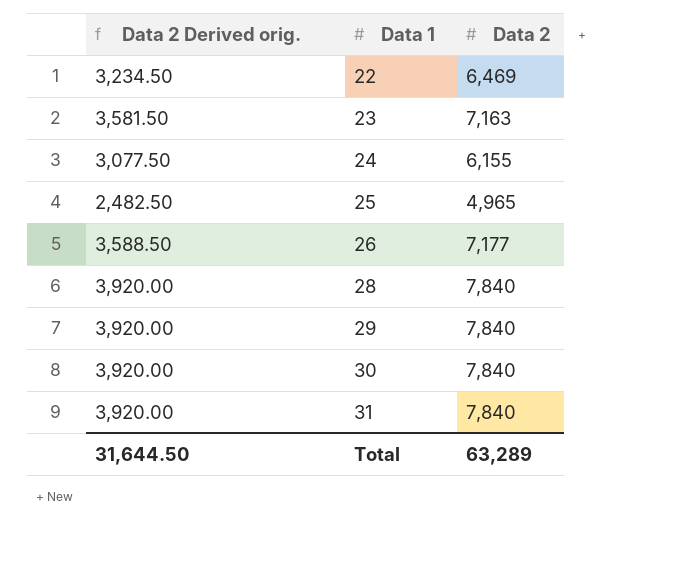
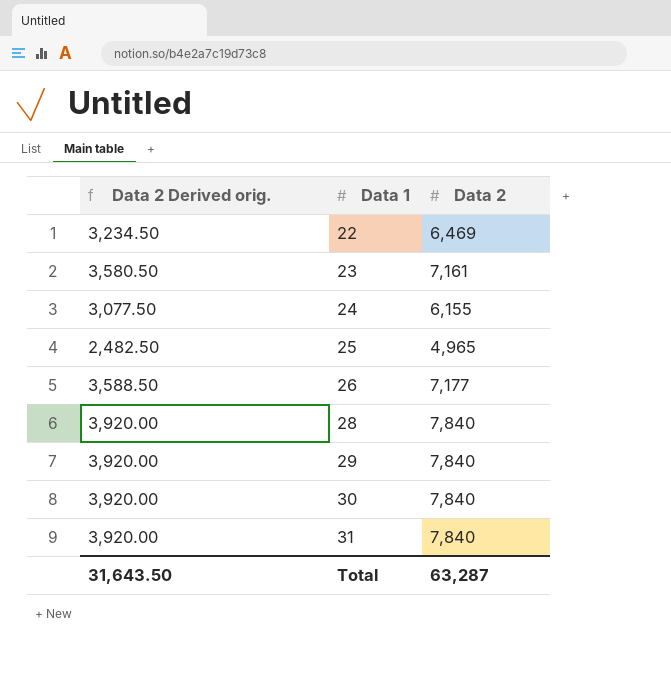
23 | Data 2 Derived orig.: 3,581.50 -> 3,580.50
23 | Data 2: 7,163 -> 7,161
Total | Data 2 Derived orig.: 31,644.50 -> 31,643.50
Total | Data 2: 63,289 -> 63,287

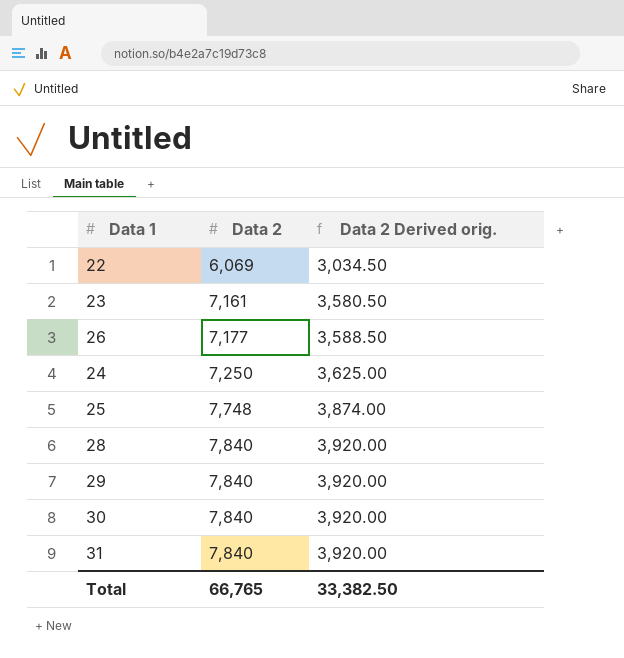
row order: Data 1 ascending -> Data 2 ascending
column Data 2 Derived orig. | position: 1 -> 3
22 | Data 2: 6,469 -> 6,069
22 | Data 2 Derived orig.: 3,234.50 -> 3,034.50
24 | Data 2: 6,155 -> 7,250
24 | Data 2 Derived orig.: 3,077.50 -> 3,625.00
25 | Data 2: 4,965 -> 7,748
25 | Data 2 Derived orig.: 2,482.50 -> 3,874.00
Total | Data 2: 63,287 -> 66,765
Total | Data 2 Derived orig.: 31,643.50 -> 33,382.50

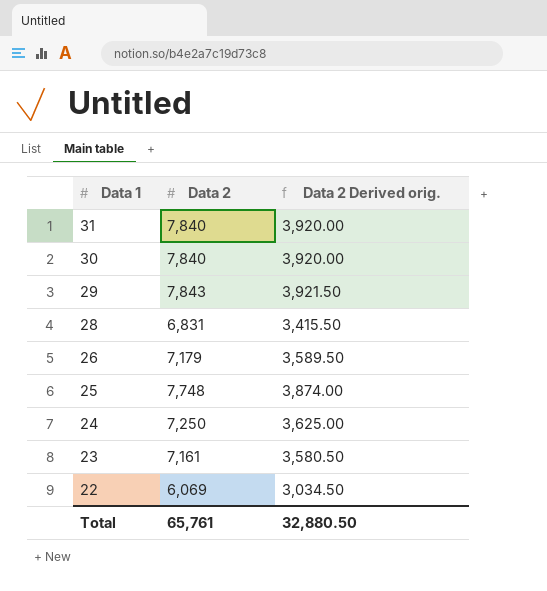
row order: Data 2 ascending -> Data 1 descending
29 | Data 2: 7,840 -> 7,843
29 | Data 2 Derived orig.: 3,920.00 -> 3,921.50
28 | Data 2: 7,840 -> 6,831
28 | Data 2 Derived orig.: 3,920.00 -> 3,415.50
26 | Data 2: 7,177 -> 7,179
26 | Data 2 Derived orig.: 3,588.50 -> 3,589.50
Total | Data 2: 66,765 -> 65,761
Total | Data 2 Derived orig.: 33,382.50 -> 32,880.50

